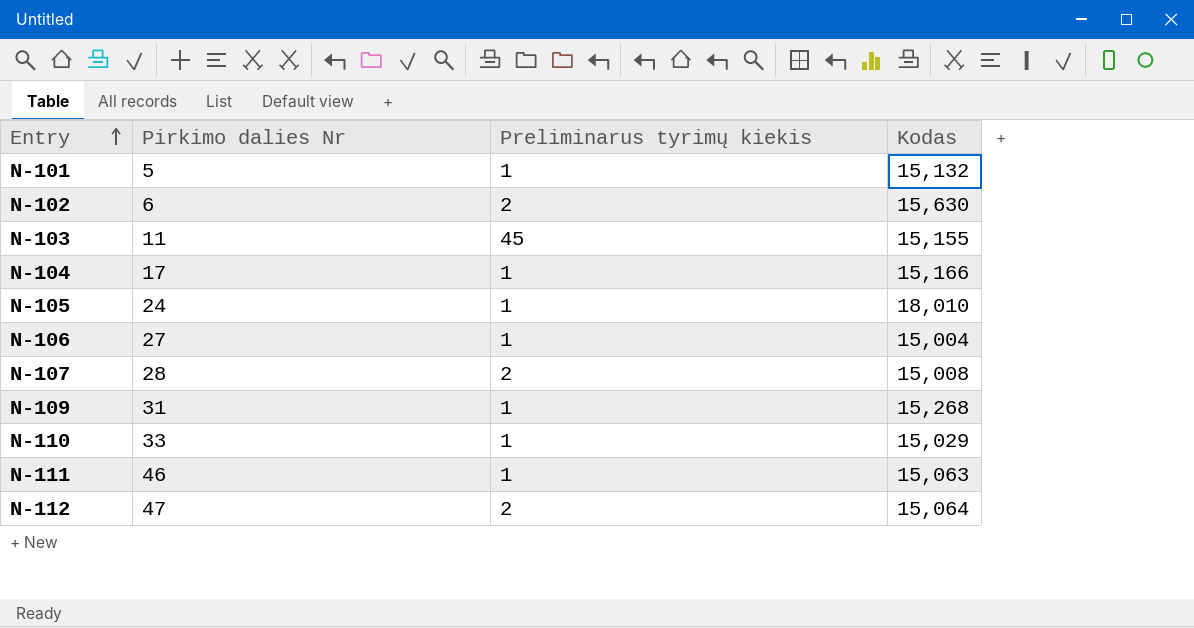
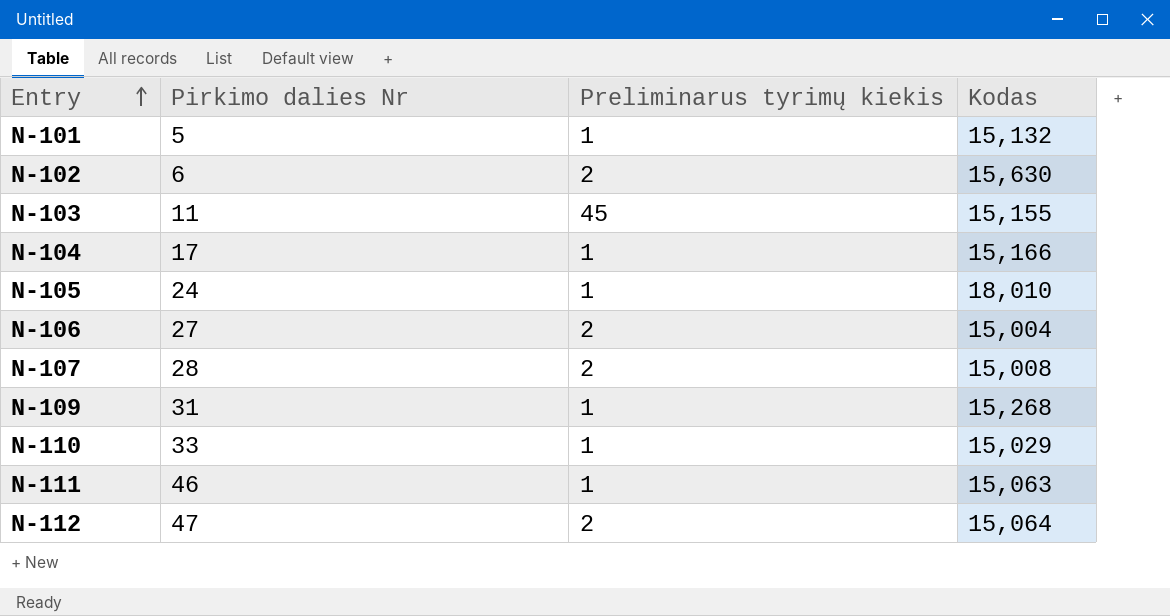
N-106 | Preliminarus tyrimų kiekis: 1 -> 2

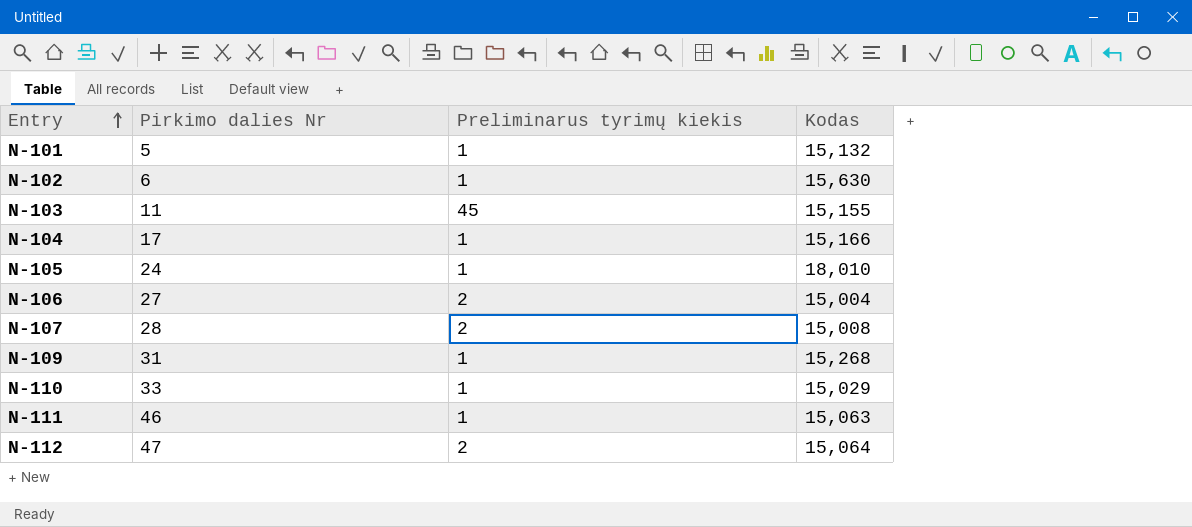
N-102 | Preliminarus tyrimų kiekis: 2 -> 1

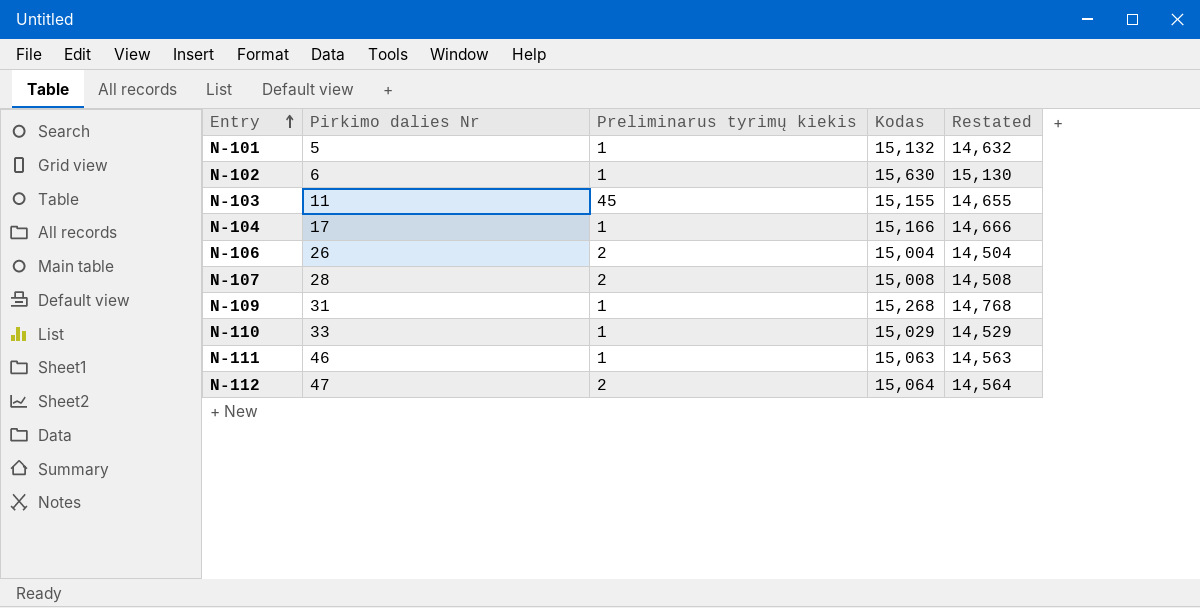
column Restated | formula: none -> [Kodas] - 500
row N-105: 24 | 1 | 18,010 -> none
N-106 | Pirkimo dalies Nr: 27 -> 26

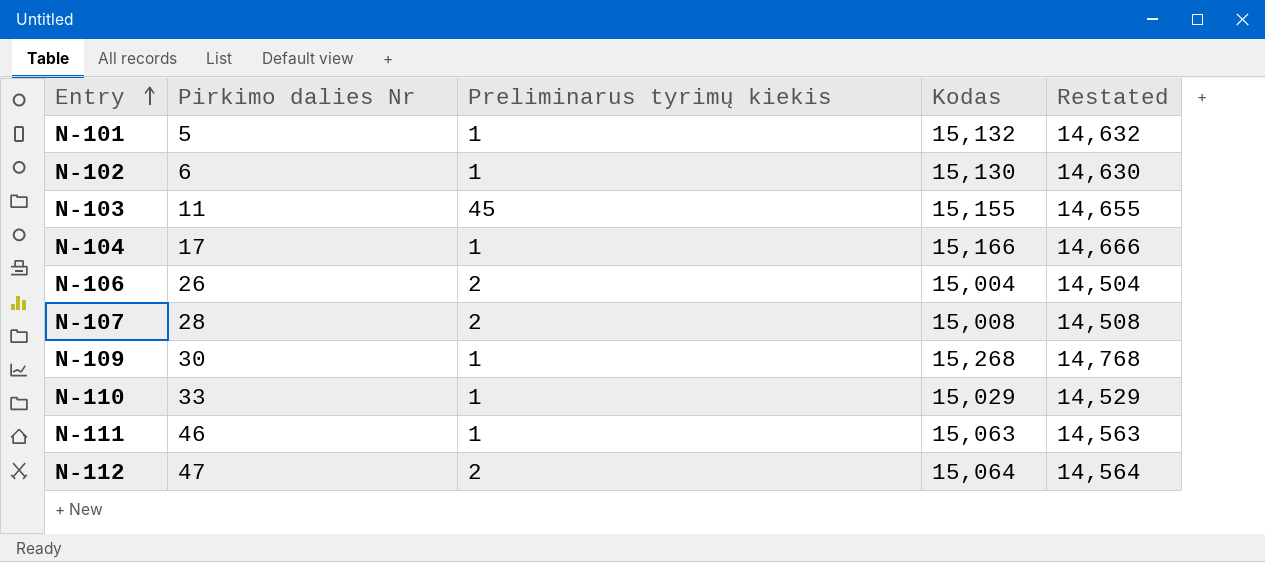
N-102 | Kodas: 15,630 -> 15,130
N-102 | Restated: 15,130 -> 14,630
N-109 | Pirkimo dalies Nr: 31 -> 30

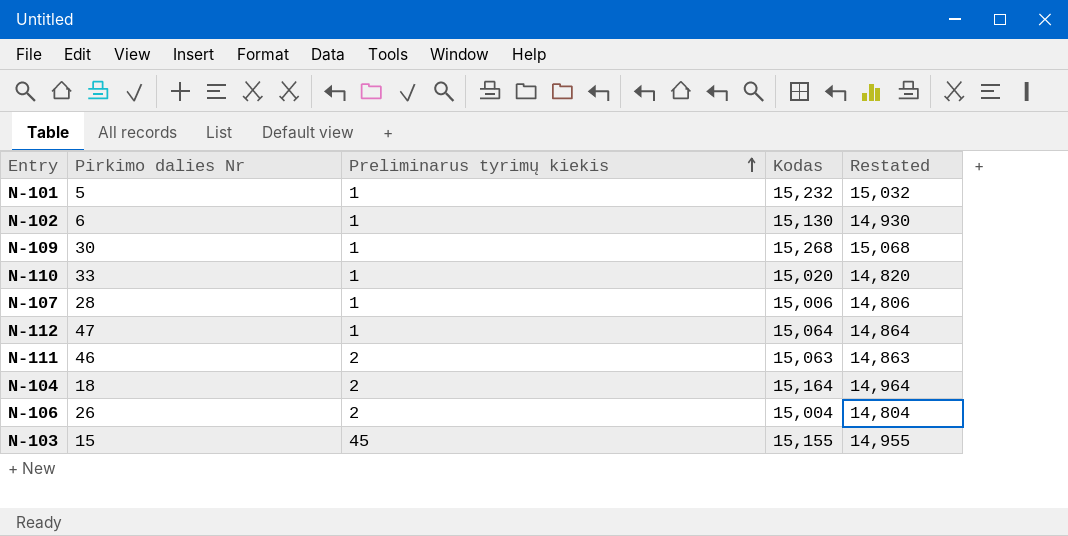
row order: Entry ascending -> Preliminarus tyrimų kiekis ascending
column Restated | formula: [Kodas] - 500 -> [Kodas] - 200
N-101 | Kodas: 15,132 -> 15,232
N-110 | Kodas: 15,029 -> 15,020
N-107 | Preliminarus tyrimų kiekis: 2 -> 1
N-107 | Kodas: 15,008 -> 15,006
N-112 | Preliminarus tyrimų kiekis: 2 -> 1
N-111 | Preliminarus tyrimų kiekis: 1 -> 2
N-104 | Pirkimo dalies Nr: 17 -> 18
N-104 | Preliminarus tyrimų kiekis: 1 -> 2
N-104 | Kodas: 15,166 -> 15,164
N-103 | Pirkimo dalies Nr: 11 -> 15

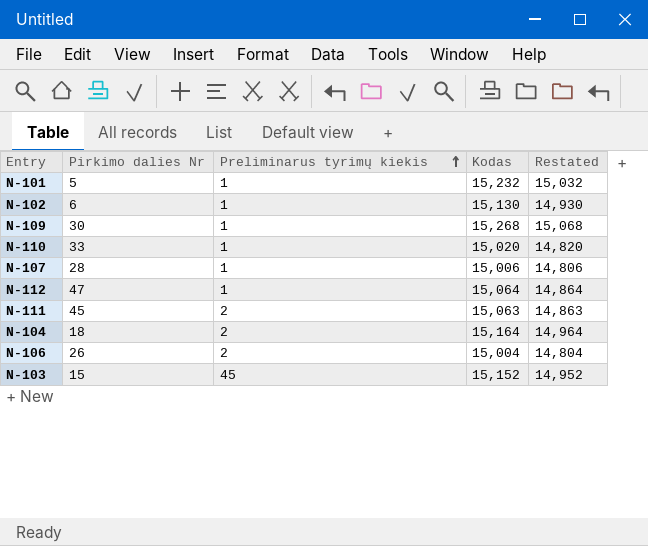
N-111 | Pirkimo dalies Nr: 46 -> 45
N-103 | Kodas: 15,155 -> 15,152
N-103 | Restated: 14,955 -> 14,952

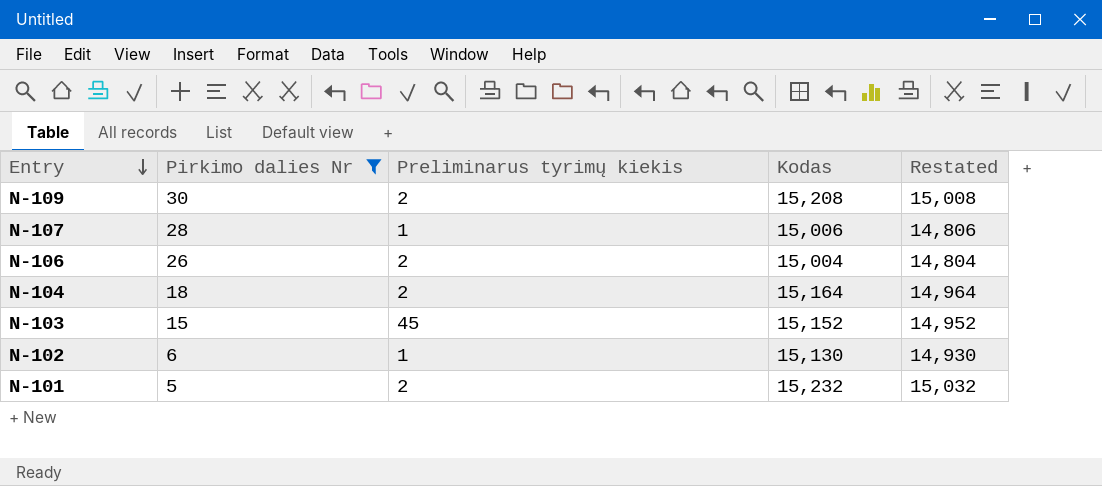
filter: none -> Pirkimo dalies Nr <= 30
row order: Preliminarus tyrimų kiekis ascending -> Entry descending
N-109 | Preliminarus tyrimų kiekis: 1 -> 2
N-109 | Kodas: 15,268 -> 15,208
N-109 | Restated: 15,068 -> 15,008
N-101 | Preliminarus tyrimų kiekis: 1 -> 2

